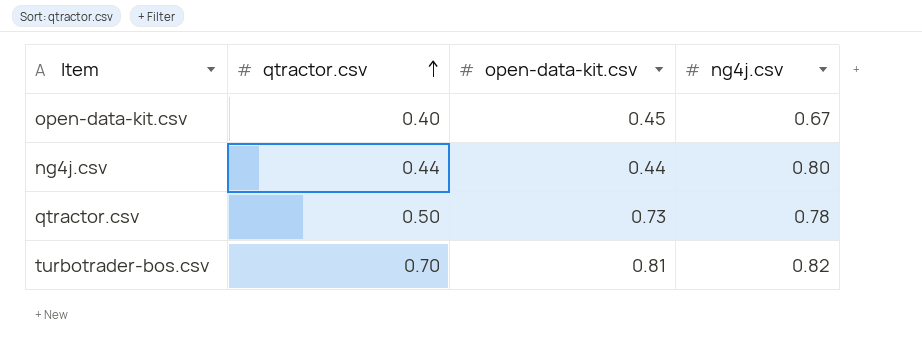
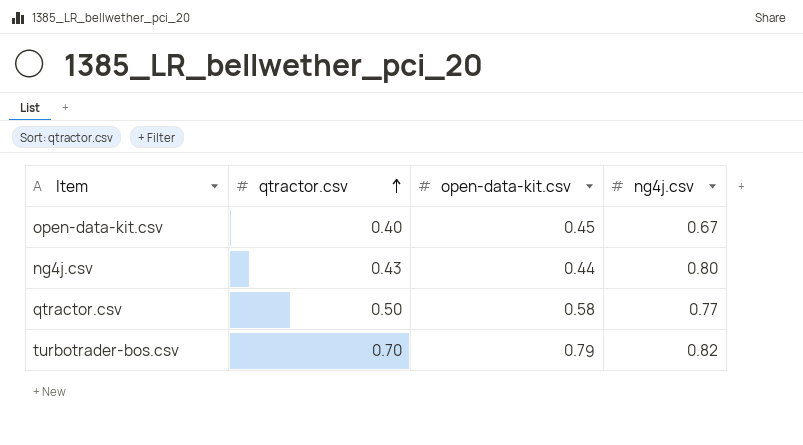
ng4j.csv | qtractor.csv: 0.44 -> 0.43
qtractor.csv | open-data-kit.csv: 0.73 -> 0.58
qtractor.csv | ng4j.csv: 0.78 -> 0.77
turbotrader-bos.csv | open-data-kit.csv: 0.81 -> 0.79

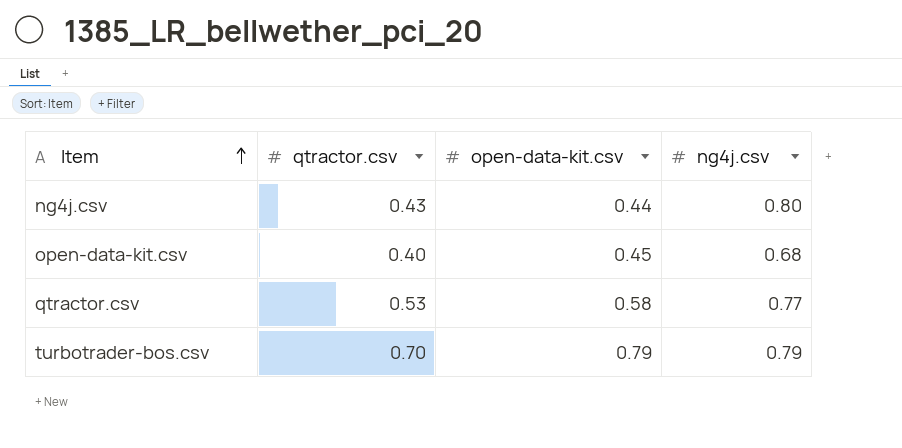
row order: qtractor.csv ascending -> Item ascending
open-data-kit.csv | ng4j.csv: 0.67 -> 0.68
qtractor.csv | qtractor.csv: 0.50 -> 0.53
turbotrader-bos.csv | ng4j.csv: 0.82 -> 0.79

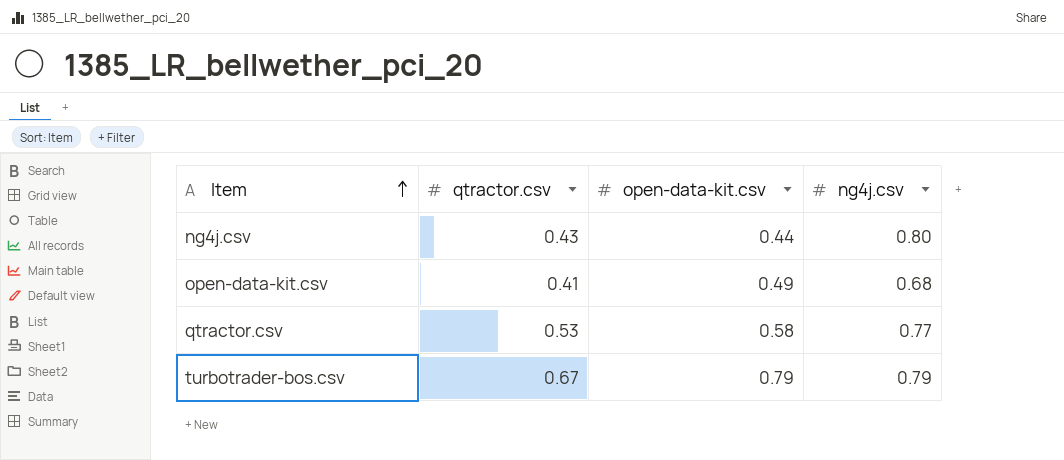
open-data-kit.csv | qtractor.csv: 0.40 -> 0.41
open-data-kit.csv | open-data-kit.csv: 0.45 -> 0.49
turbotrader-bos.csv | qtractor.csv: 0.70 -> 0.67

